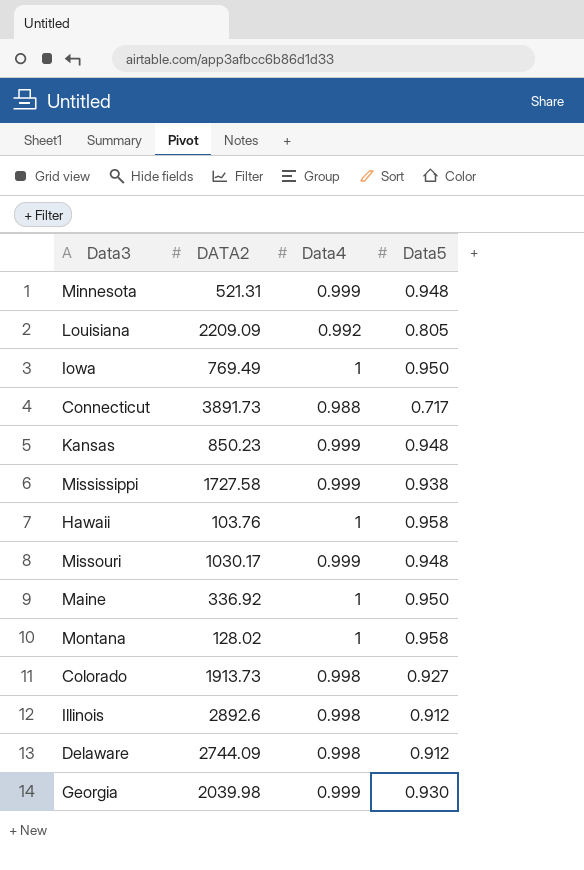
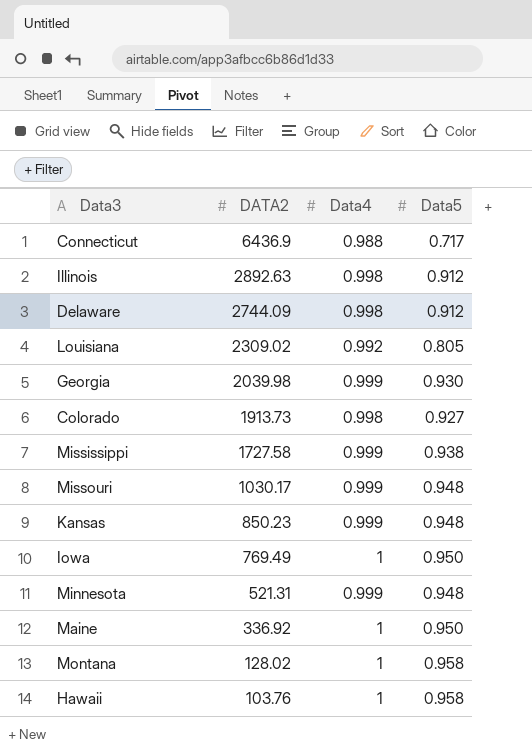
row order: none -> DATA2 descending
Connecticut | DATA2: 3891.73 -> 6436.9
Illinois | DATA2: 2892.6 -> 2892.63
Louisiana | DATA2: 2209.09 -> 2309.02

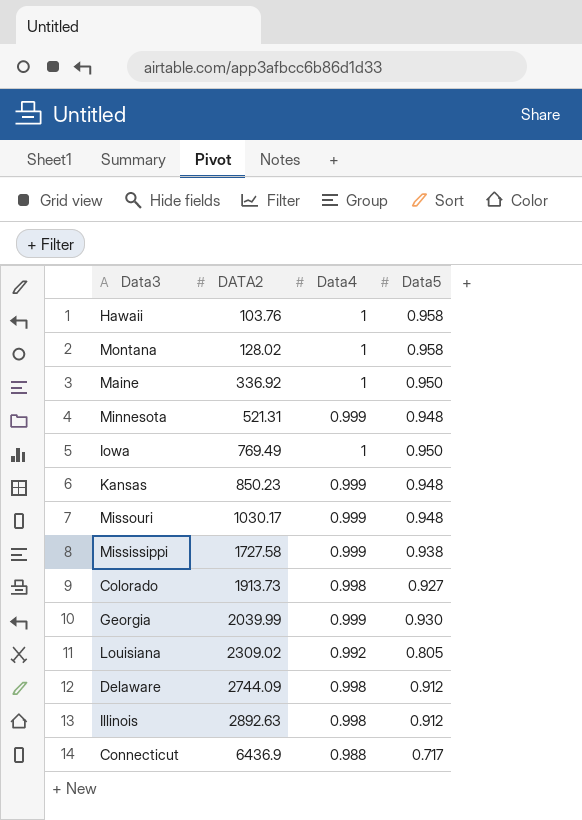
row order: DATA2 descending -> DATA2 ascending
Georgia | DATA2: 2039.98 -> 2039.99

